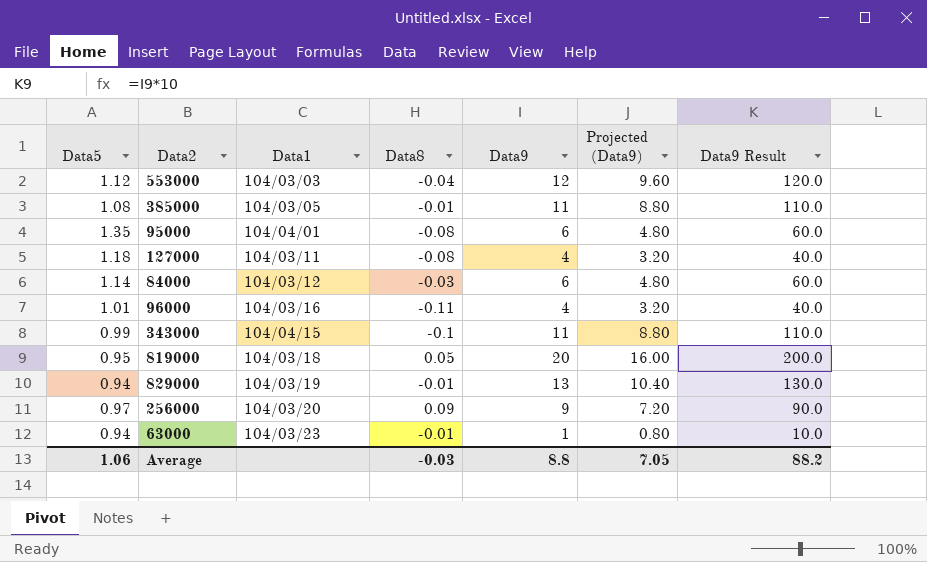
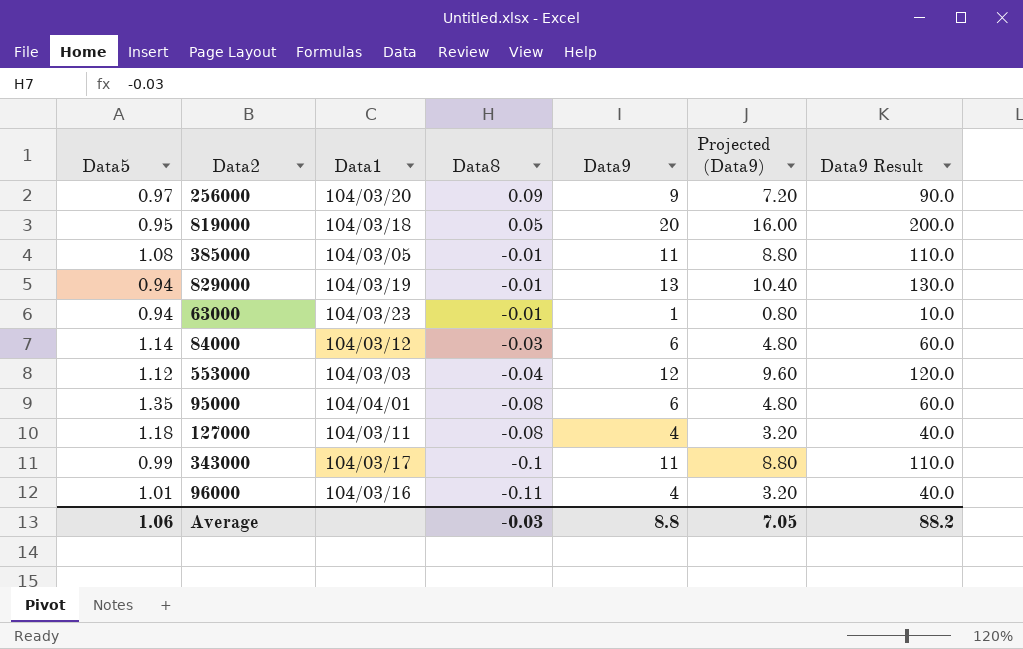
row order: none -> Data8 descending
343000 | Data1: 104/04/15 -> 104/03/17

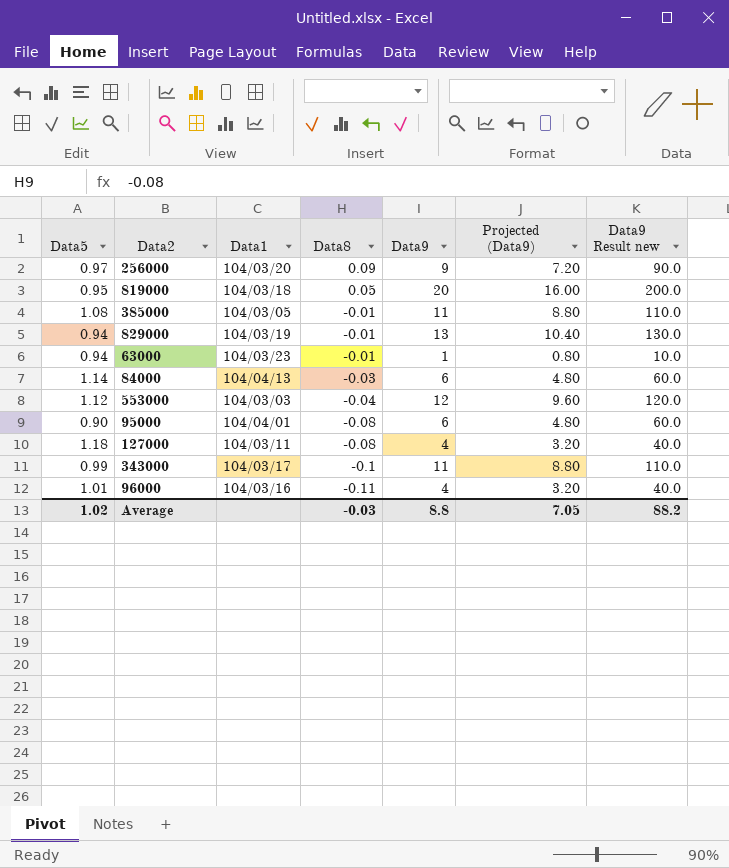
column name: Data9 Result -> Data9 Result new
84000 | Data1: 104/03/12 -> 104/04/13
95000 | Data5: 1.35 -> 0.90
Average | Data5: 1.06 -> 1.02

